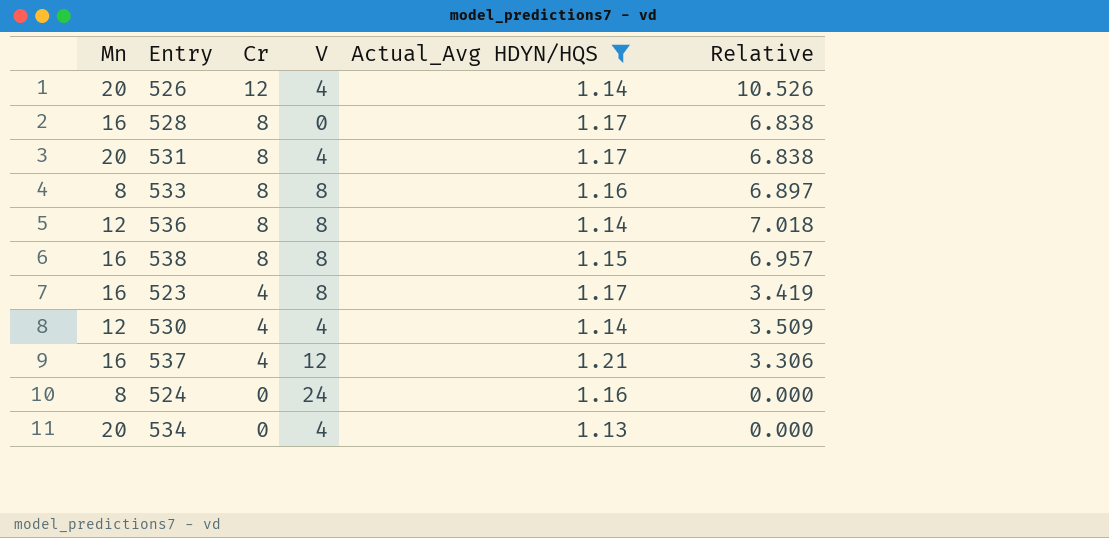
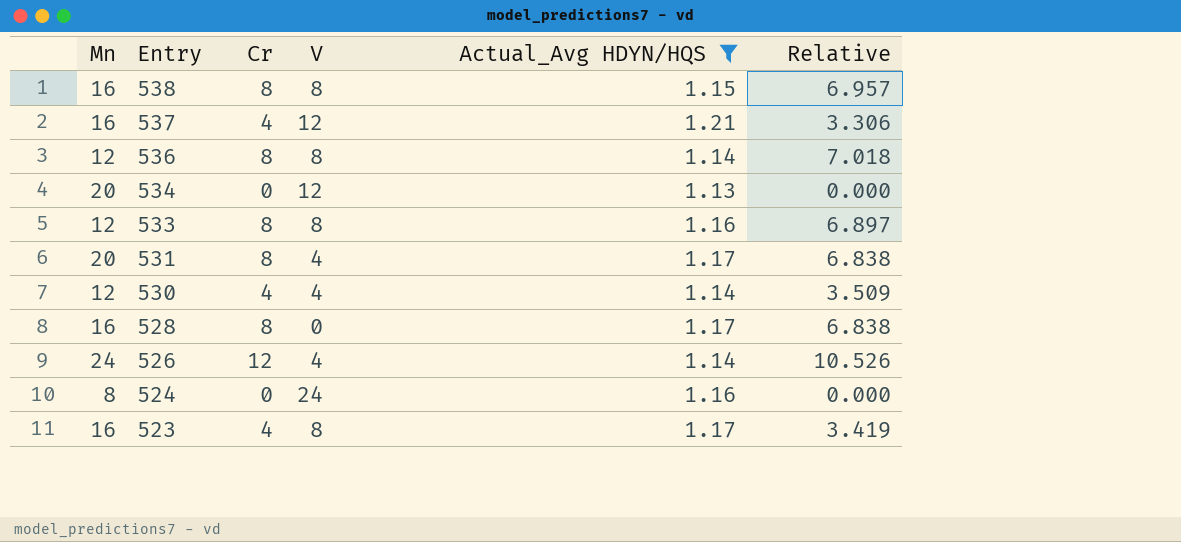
row order: Cr descending -> Entry descending
534 | V: 4 -> 12
533 | Mn: 8 -> 12
526 | Mn: 20 -> 24

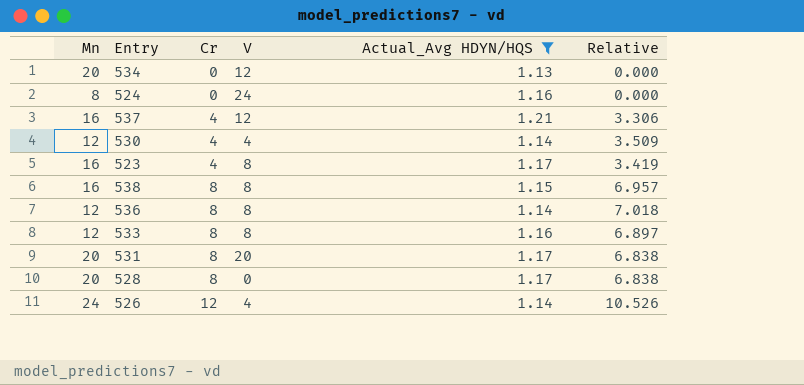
row order: Entry descending -> Cr ascending
531 | V: 4 -> 20
528 | Mn: 16 -> 20

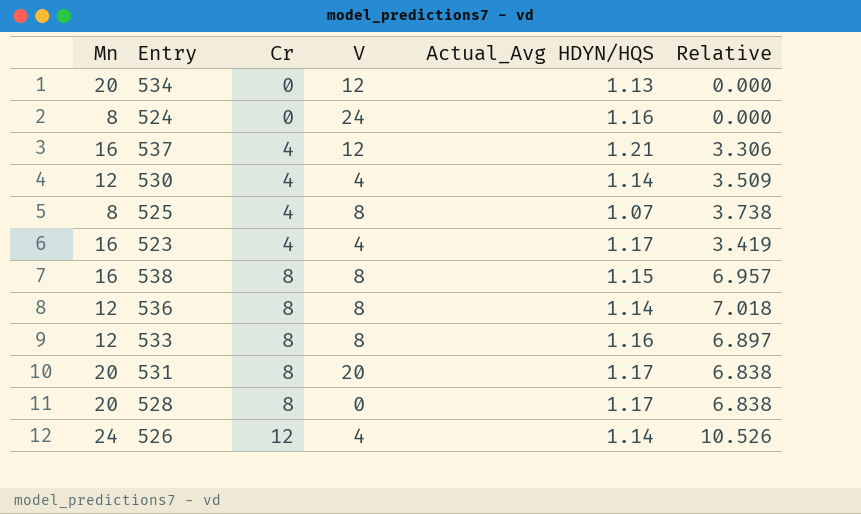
filter: Actual_Avg HDYN/HQS != 1.07 -> none
523 | V: 8 -> 4

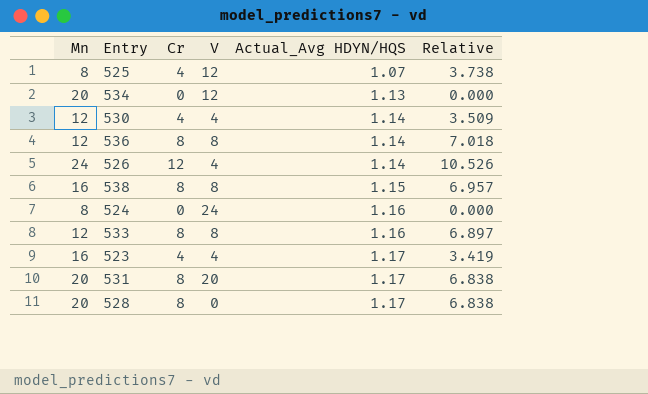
row order: Cr ascending -> Actual_Avg HDYN/HQS ascending
row 537: 16 | 4 | 12 | 1.21 | 3.306 -> none
525 | V: 8 -> 12

